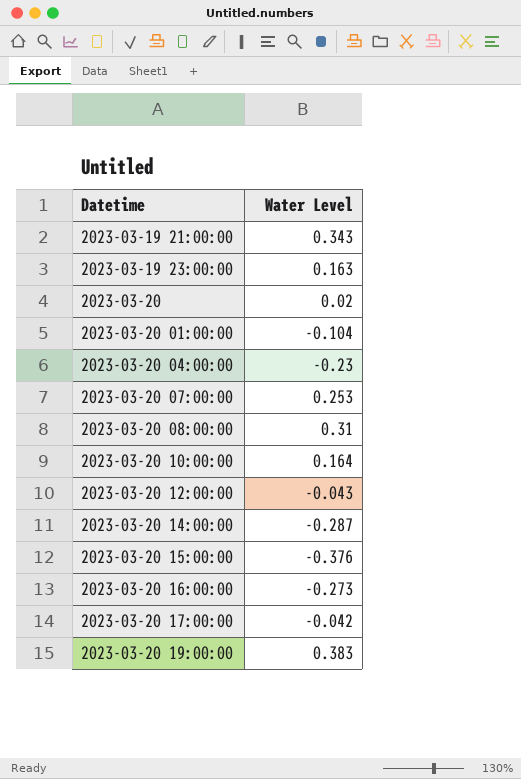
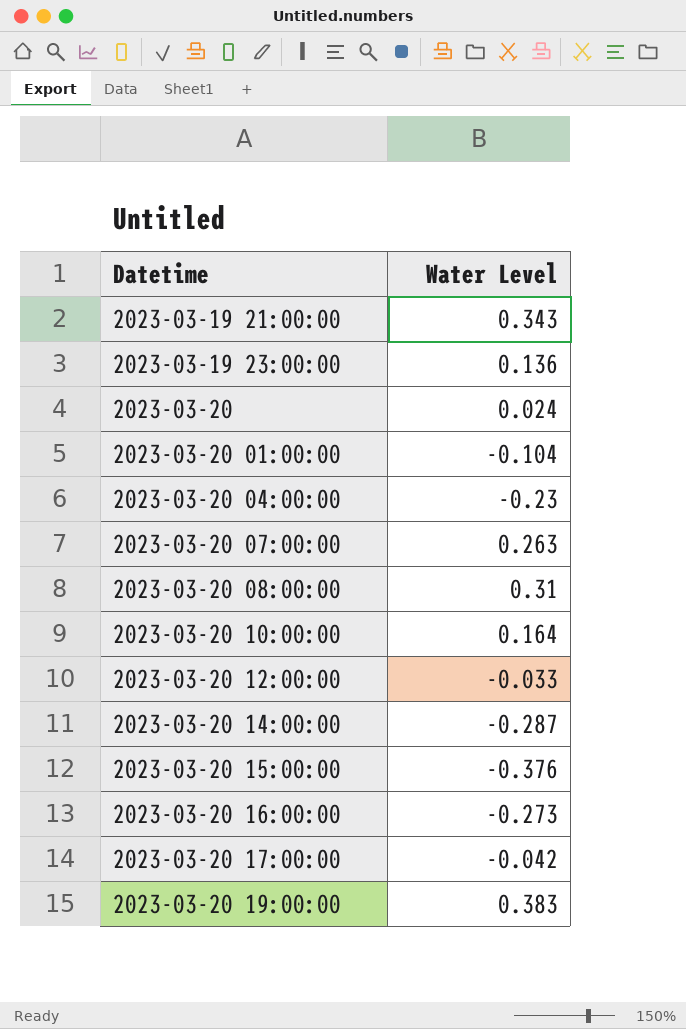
2023-03-19 23:00:00 | Water Level: 0.163 -> 0.136
2023-03-20 | Water Level: 0.02 -> 0.024
2023-03-20 07:00:00 | Water Level: 0.253 -> 0.263
2023-03-20 12:00:00 | Water Level: -0.043 -> -0.033

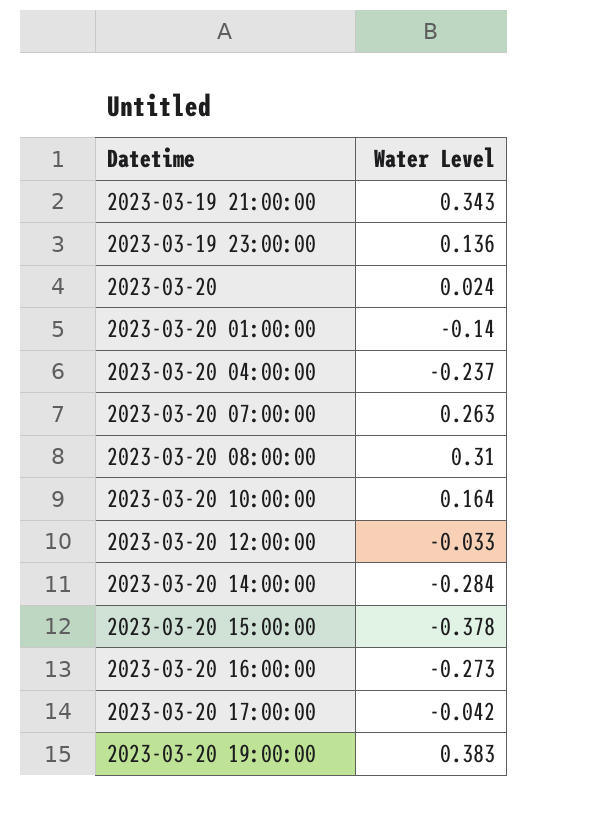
2023-03-20 01:00:00 | Water Level: -0.104 -> -0.14
2023-03-20 04:00:00 | Water Level: -0.23 -> -0.237
2023-03-20 14:00:00 | Water Level: -0.287 -> -0.284
2023-03-20 15:00:00 | Water Level: -0.376 -> -0.378

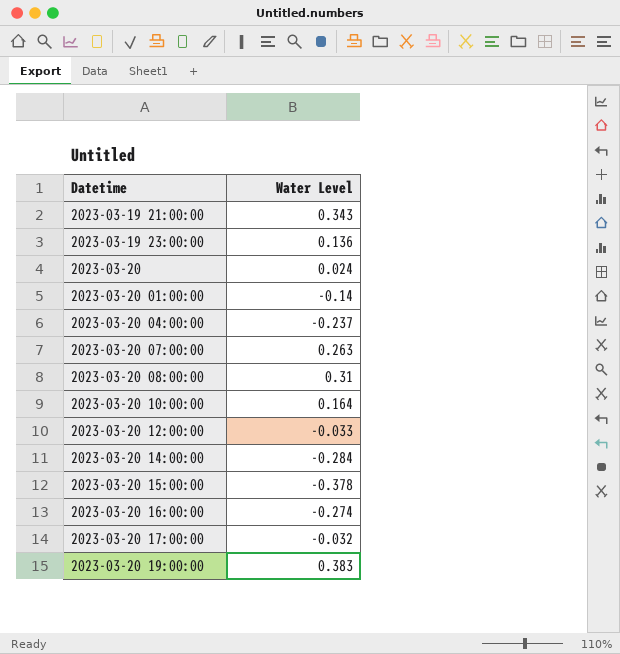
2023-03-20 16:00:00 | Water Level: -0.273 -> -0.274
2023-03-20 17:00:00 | Water Level: -0.042 -> -0.032

